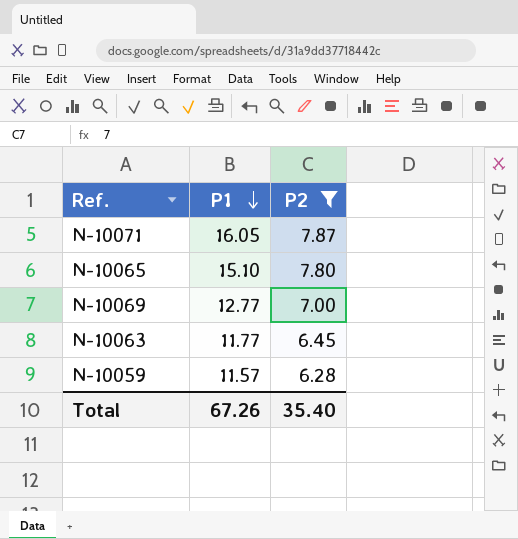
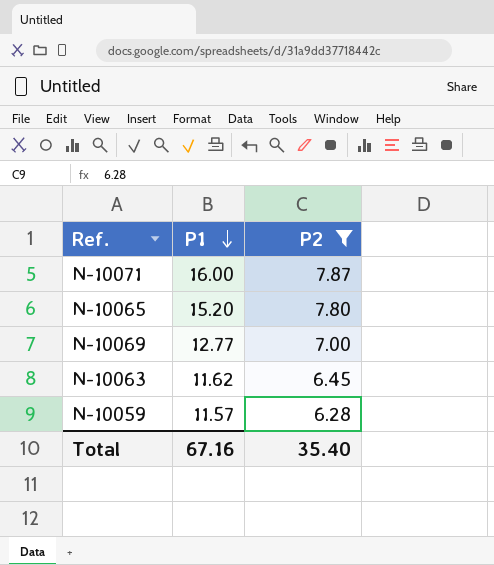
N-10071 | P1: 16.05 -> 16.00
N-10065 | P1: 15.10 -> 15.20
N-10063 | P1: 11.77 -> 11.62
Total | P1: 67.26 -> 67.16

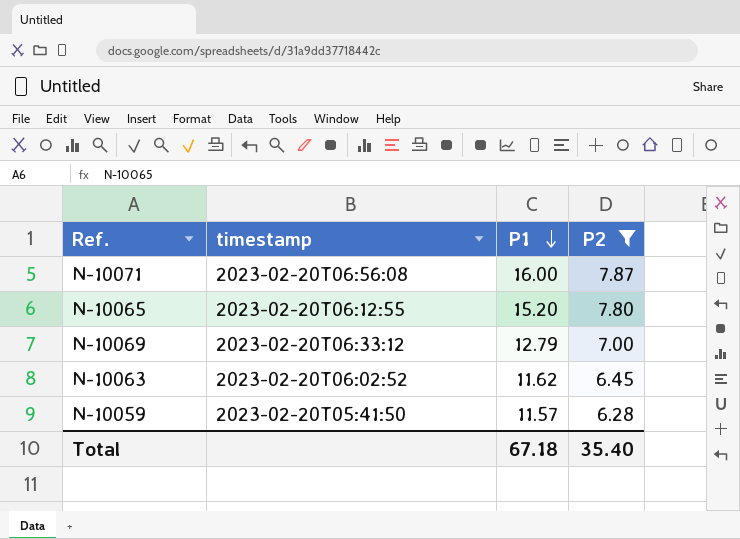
column timestamp | position: none -> 2
N-10069 | P1: 12.77 -> 12.79
Total | P1: 67.16 -> 67.18

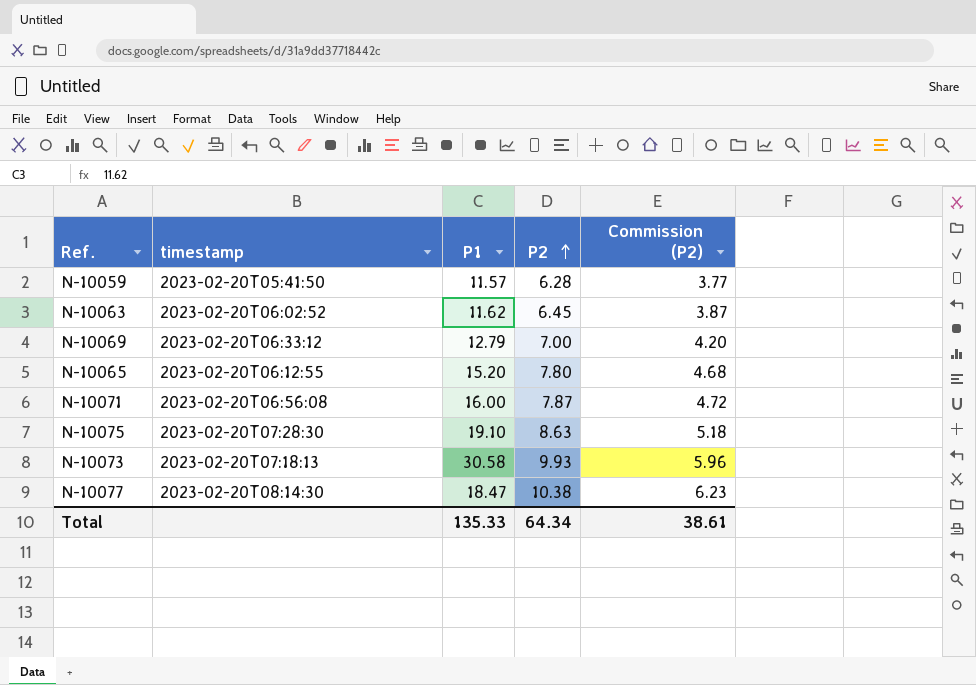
filter: P2 <= 7.87 -> none
row order: P1 descending -> P2 ascending
column Commission (P2) | formula: none -> [P2] * 0.6
Total | P1: 67.18 -> 135.33
Total | P2: 35.40 -> 64.34

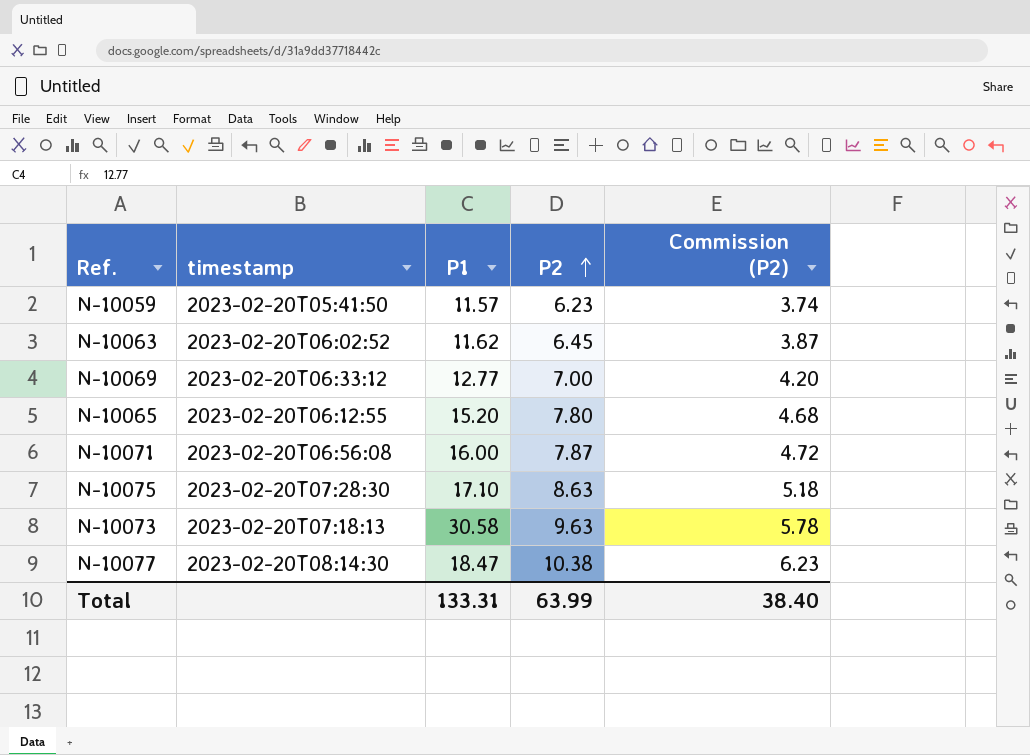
N-10059 | P2: 6.28 -> 6.23
N-10059 | Commission (P2): 3.77 -> 3.74
N-10069 | P1: 12.79 -> 12.77
N-10075 | P1: 19.10 -> 17.10
N-10073 | P2: 9.93 -> 9.63
N-10073 | Commission (P2): 5.96 -> 5.78
Total | P1: 135.33 -> 133.31
Total | P2: 64.34 -> 63.99
Total | Commission (P2): 38.61 -> 38.40

